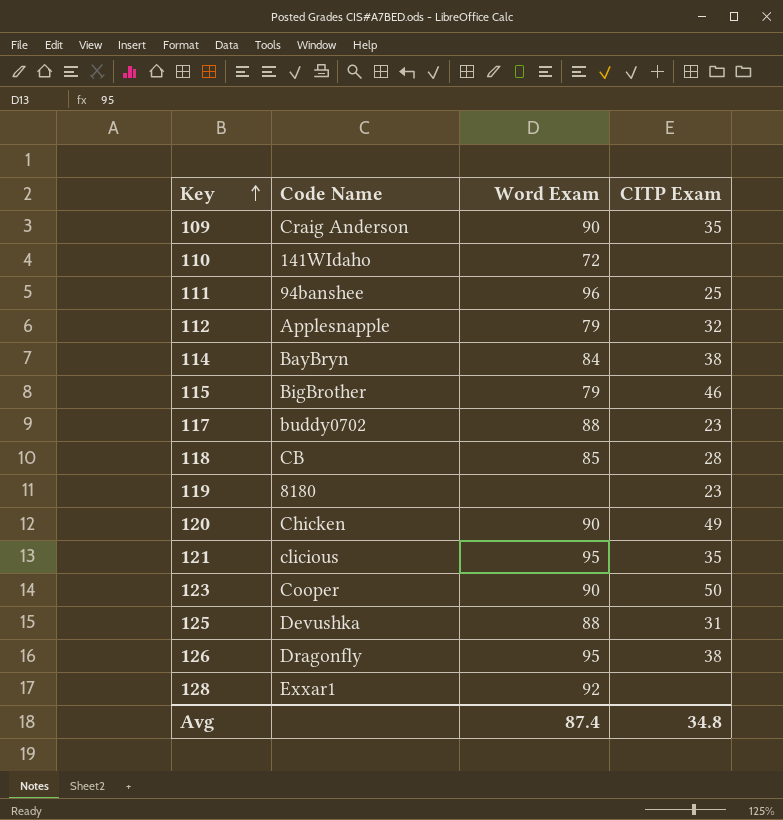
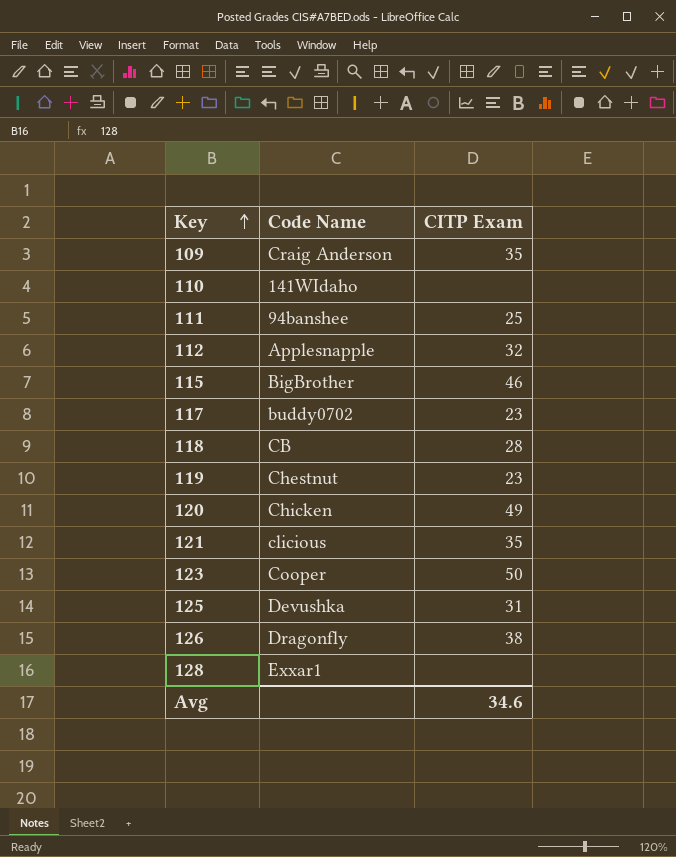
column Word Exam | position: 3 -> none
row 114: BayBryn | 84 | 38 -> none
119 | Code Name: 8180 -> Chestnut
Avg | CITP Exam: 34.8 -> 34.6

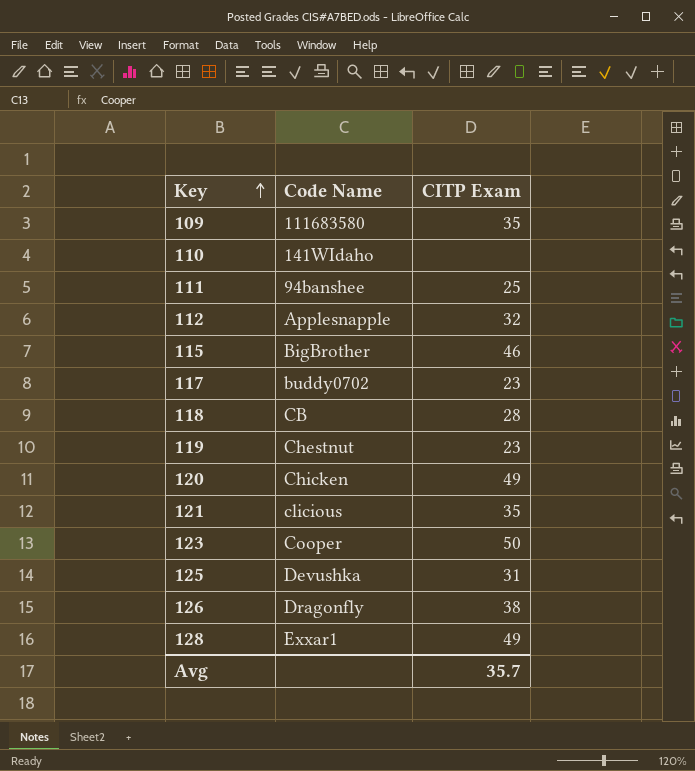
109 | Code Name: Craig Anderson -> 111683580
128 | CITP Exam: none -> 49
Avg | CITP Exam: 34.6 -> 35.7

